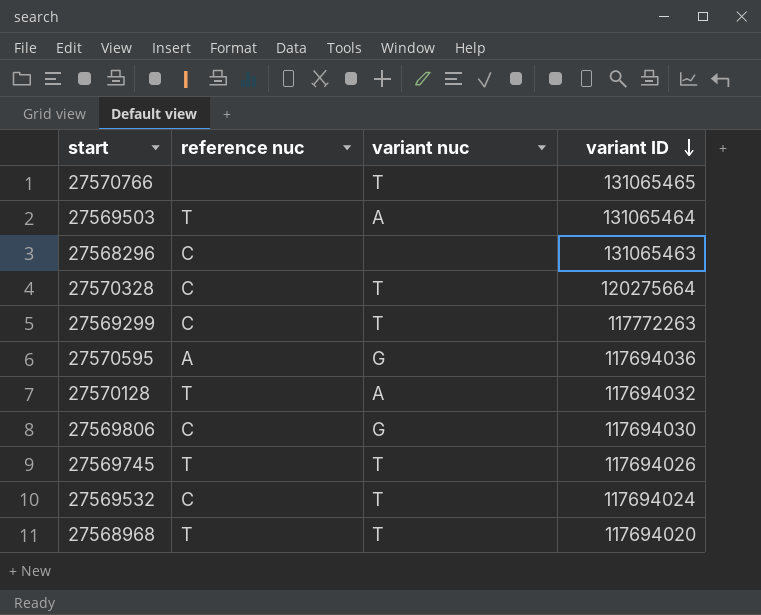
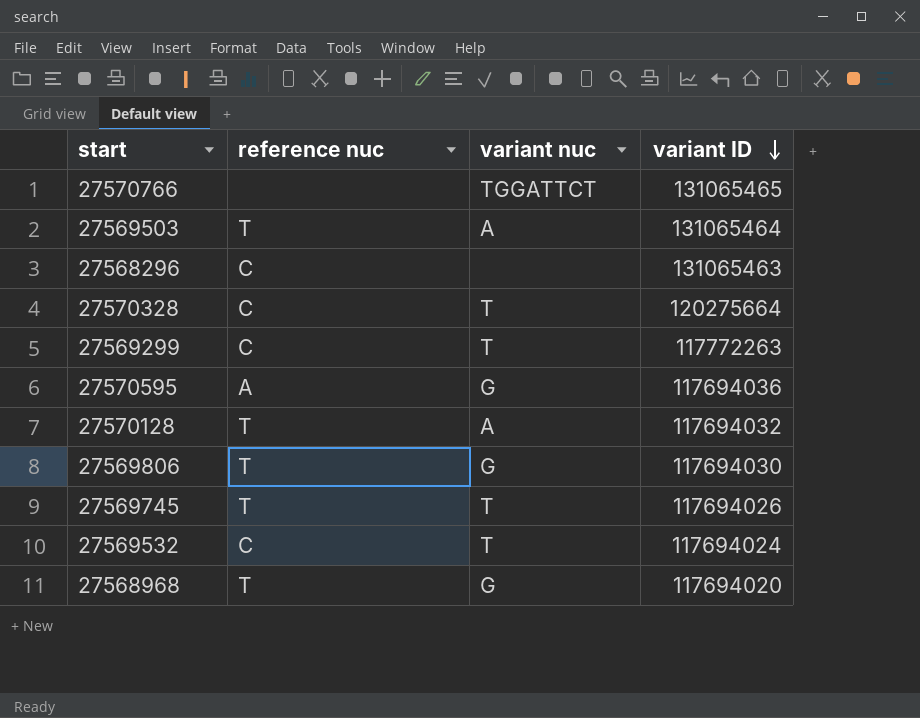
27570766 | variant nuc: T -> TGGATTCT
27569806 | reference nuc: C -> T
27568968 | variant nuc: T -> G

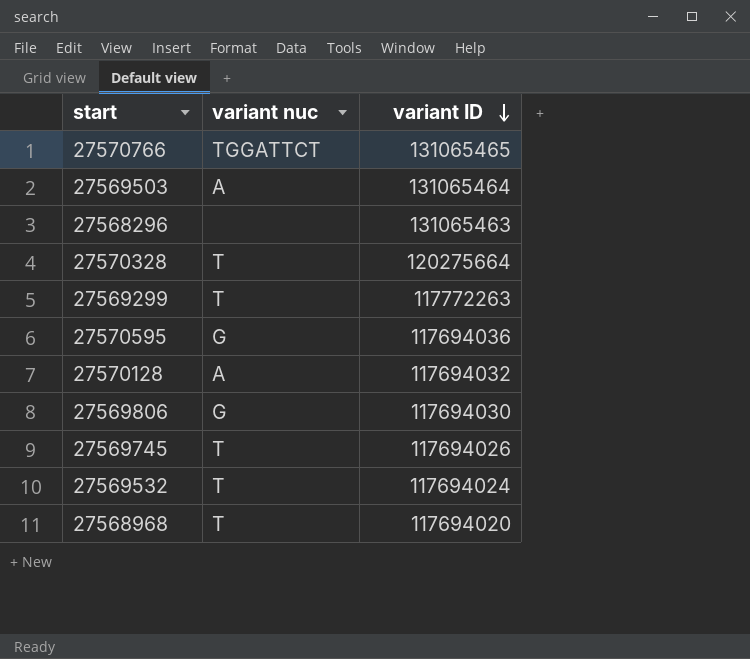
column reference nuc | position: 2 -> none
27568968 | variant nuc: G -> T

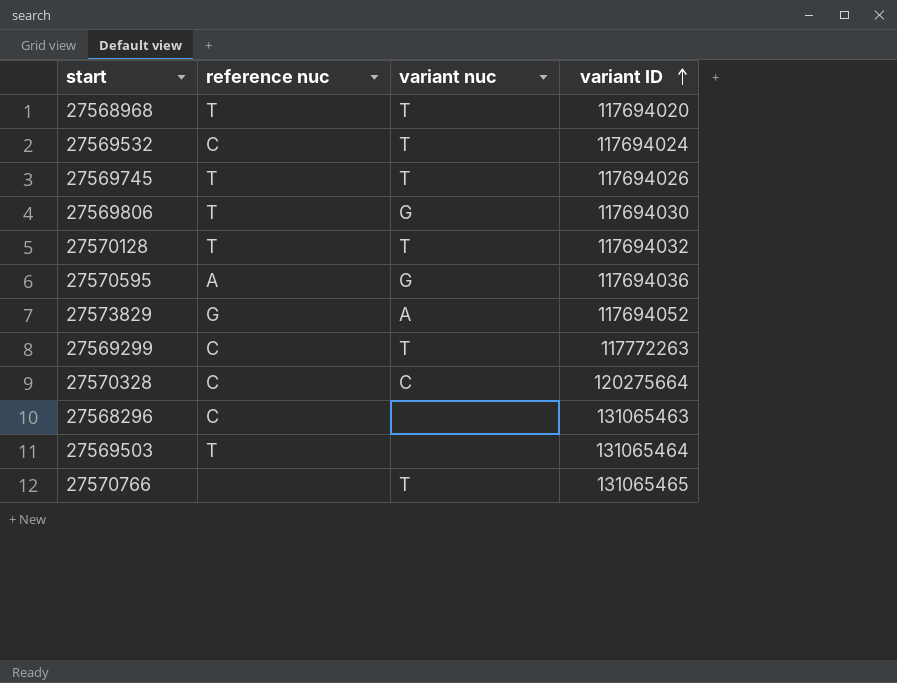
row order: variant ID descending -> variant ID ascending
column reference nuc | position: none -> 2
27570128 | variant nuc: A -> T
row 27573829: none -> G | A | 117694052
27570328 | variant nuc: T -> C
27569503 | variant nuc: A -> none
27570766 | variant nuc: TGGATTCT -> T

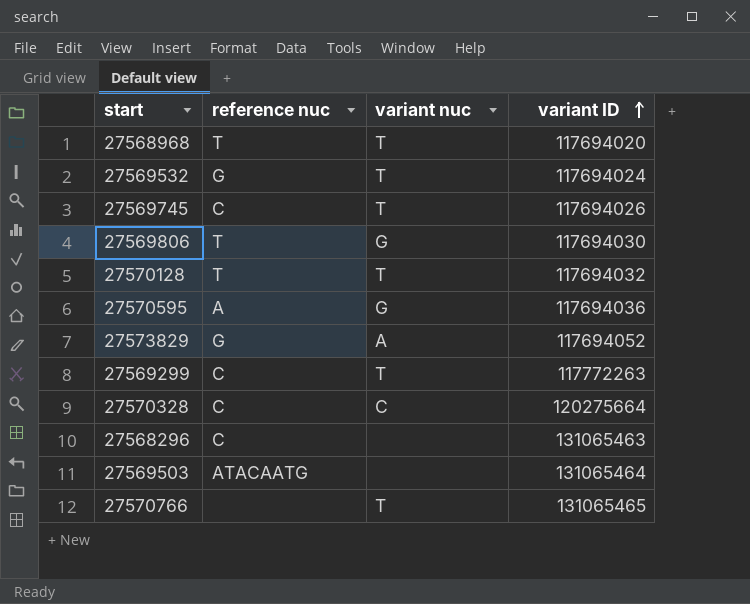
27569532 | reference nuc: C -> G
27569745 | reference nuc: T -> C
27569503 | reference nuc: T -> ATACAATG

